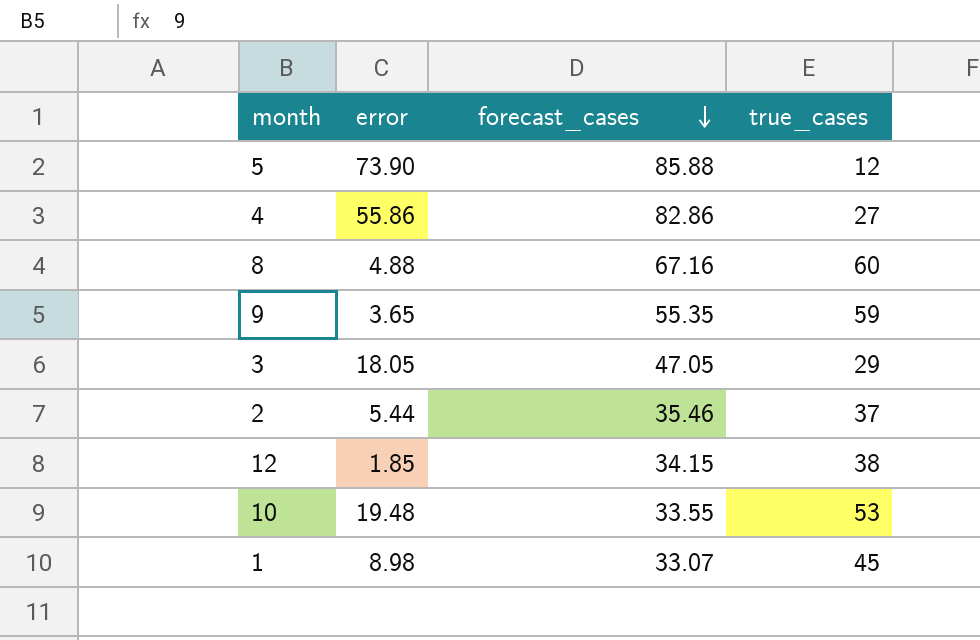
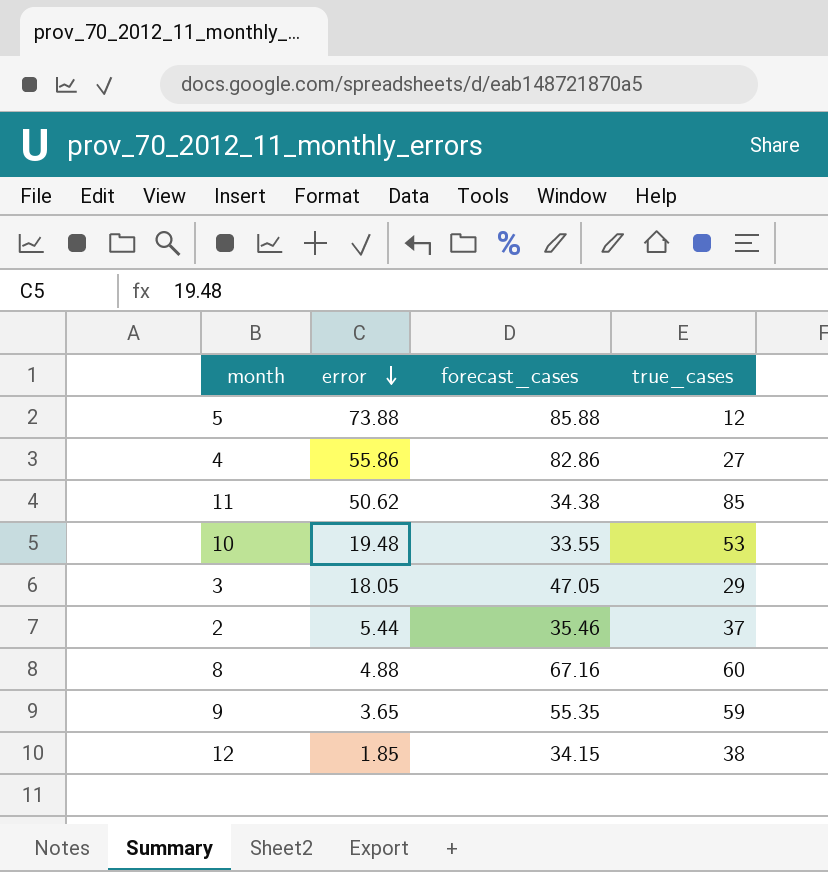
row order: forecast_cases descending -> error descending
row 1: 8.98 | 33.07 | 45 -> none
5 | error: 73.90 -> 73.88
row 11: none -> 50.62 | 34.38 | 85

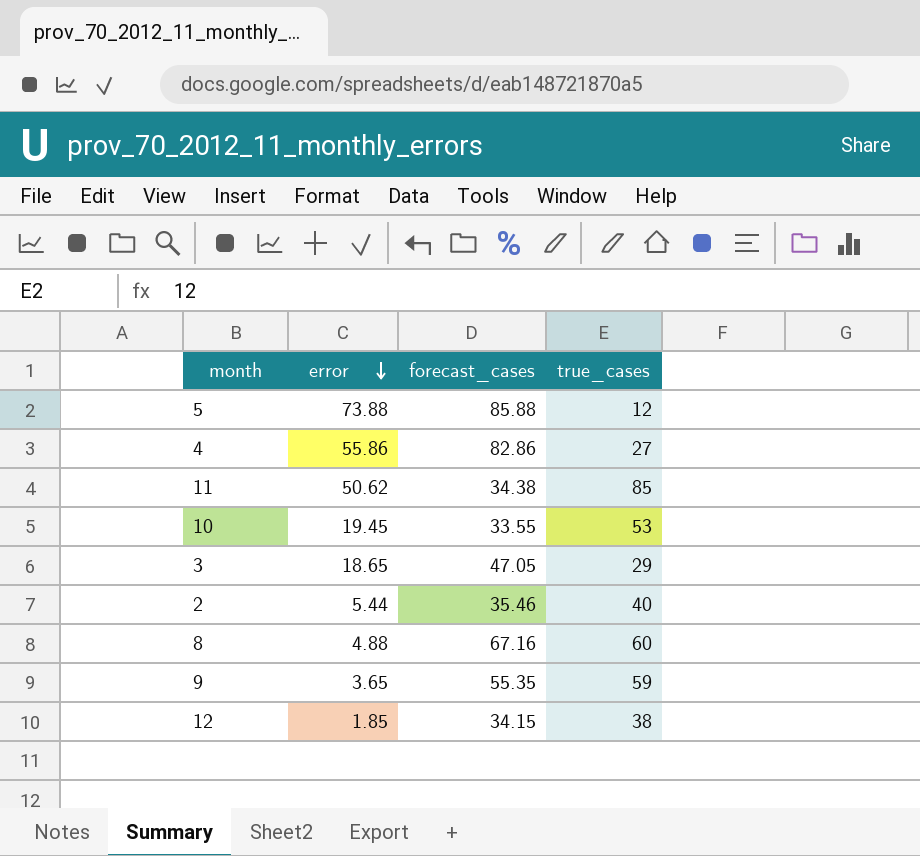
10 | error: 19.48 -> 19.45
3 | error: 18.05 -> 18.65
2 | true_cases: 37 -> 40

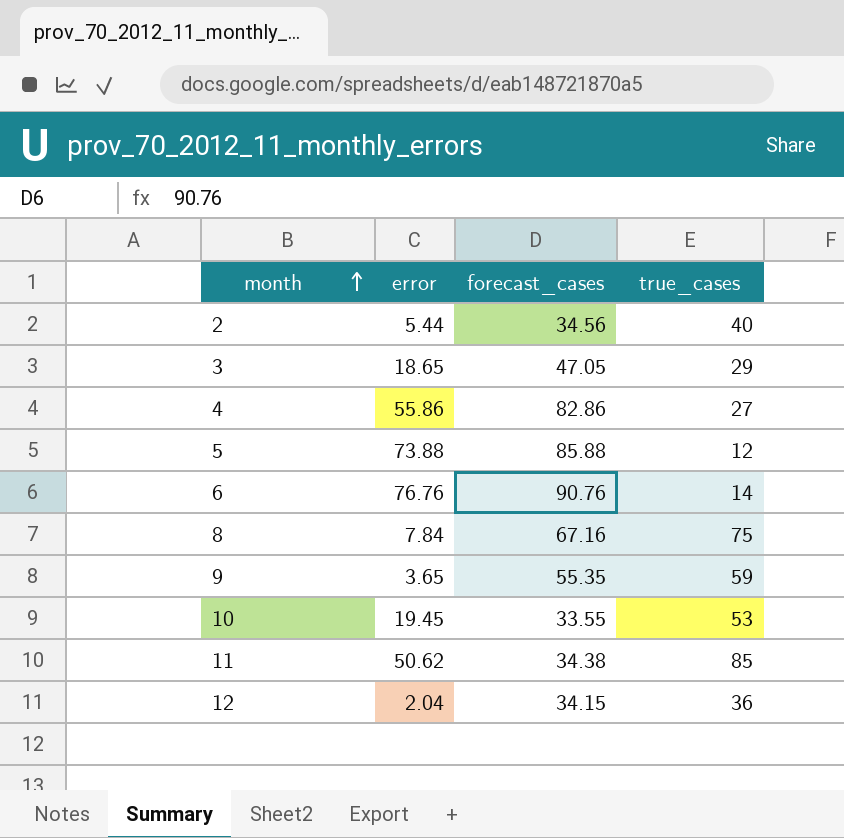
row order: error descending -> month ascending
2 | forecast_cases: 35.46 -> 34.56
row 6: none -> 76.76 | 90.76 | 14
8 | error: 4.88 -> 7.84
8 | true_cases: 60 -> 75
12 | error: 1.85 -> 2.04
12 | true_cases: 38 -> 36

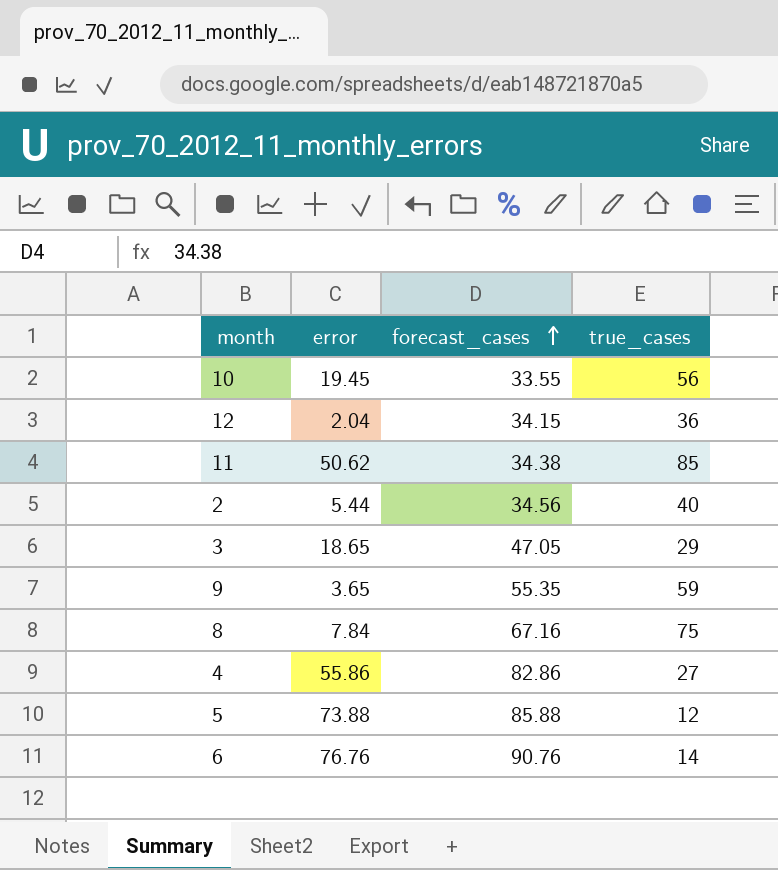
row order: month ascending -> forecast_cases ascending
10 | true_cases: 53 -> 56

